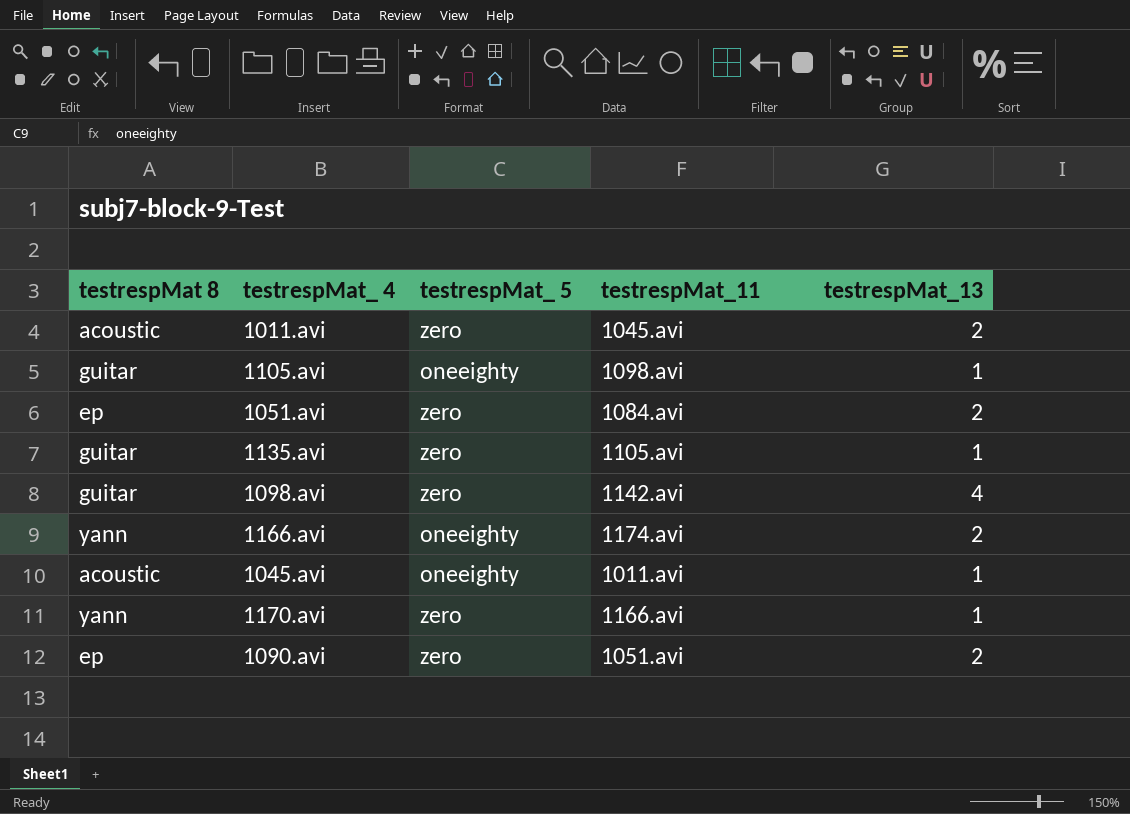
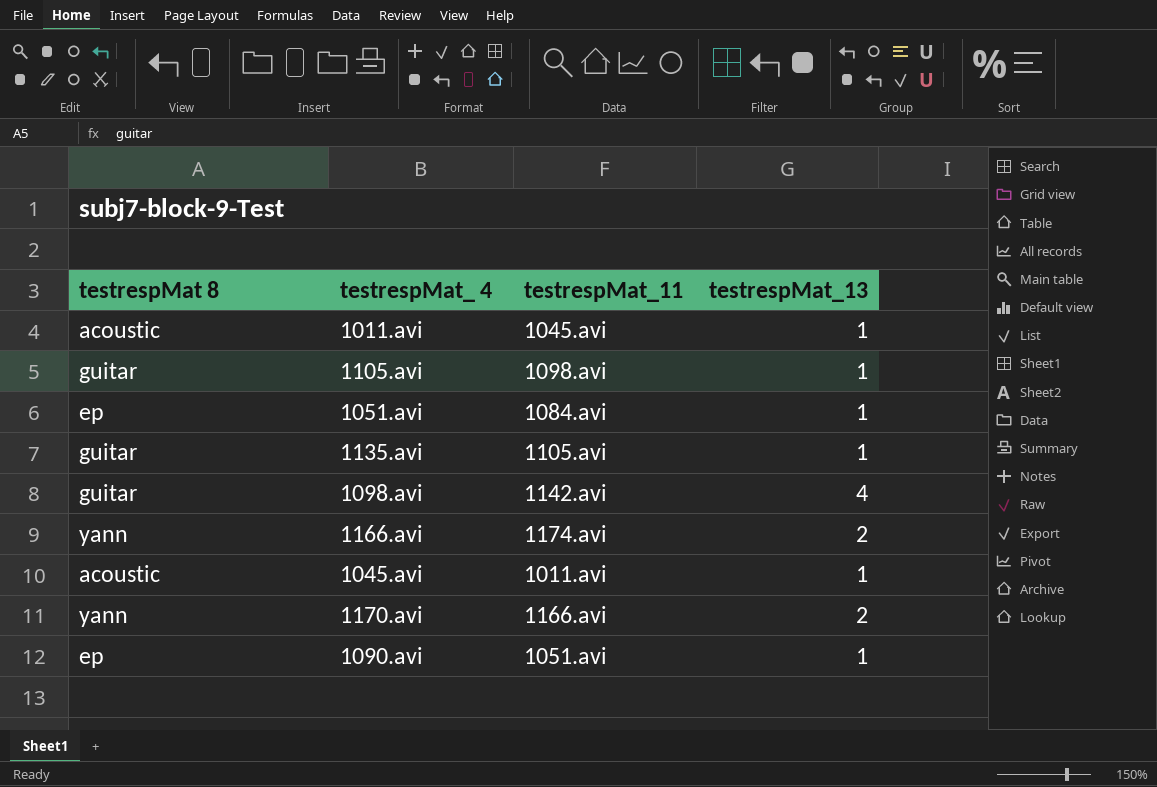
column testrespMat_ 5 | position: 3 -> none
1011.avi | testrespMat_13: 2 -> 1
1051.avi | testrespMat_13: 2 -> 1
1170.avi | testrespMat_13: 1 -> 2
1090.avi | testrespMat_13: 2 -> 1

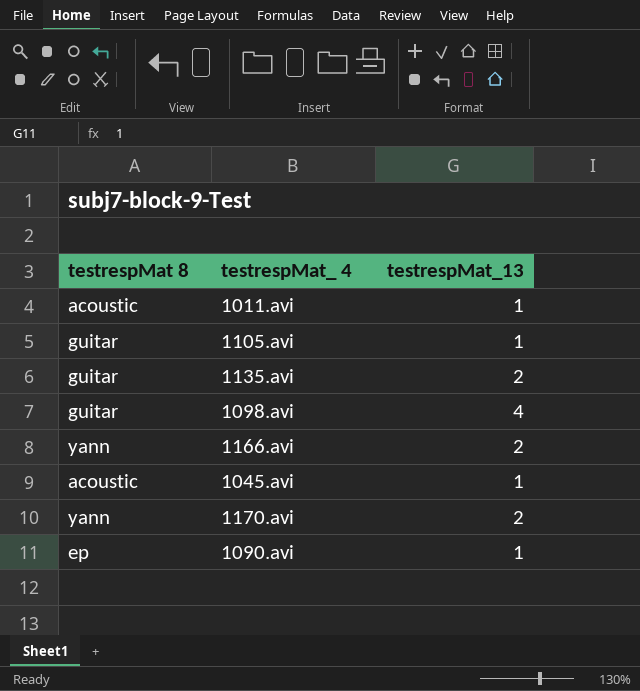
column testrespMat_11 | position: 3 -> none
row 1051.avi: ep | 1084.avi | 1 -> none
1135.avi | testrespMat_13: 1 -> 2

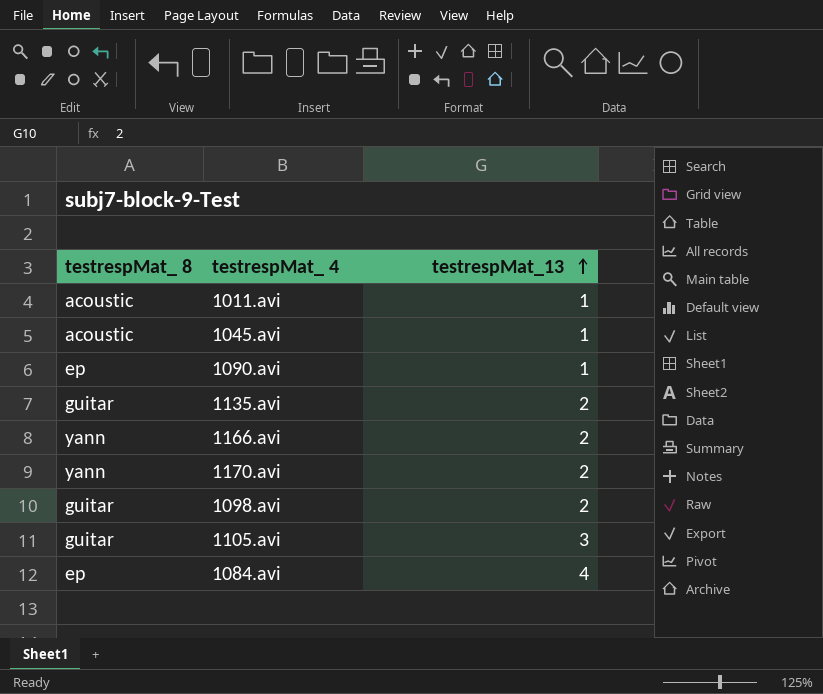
row order: none -> testrespMat_13 ascending
column name: testrespMat 8 -> testrespMat_ 8
1098.avi | testrespMat_13: 4 -> 2
1105.avi | testrespMat_13: 1 -> 3
row 1084.avi: none -> ep | 4

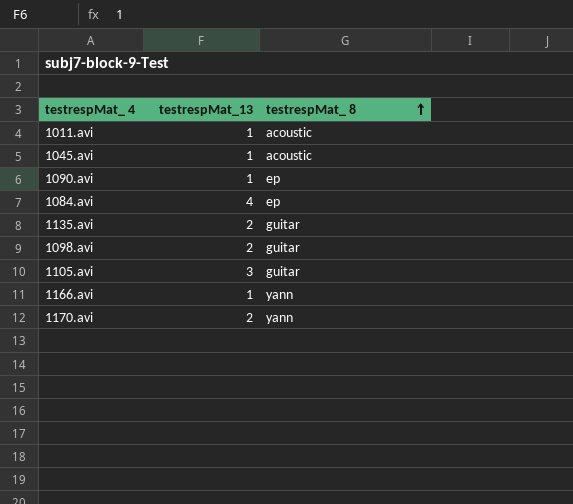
row order: testrespMat_13 ascending -> testrespMat_ 8 ascending
column testrespMat_ 8 | position: 1 -> 3
1166.avi | testrespMat_13: 2 -> 1

